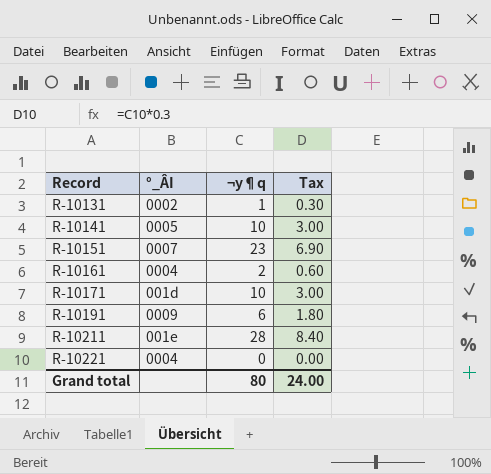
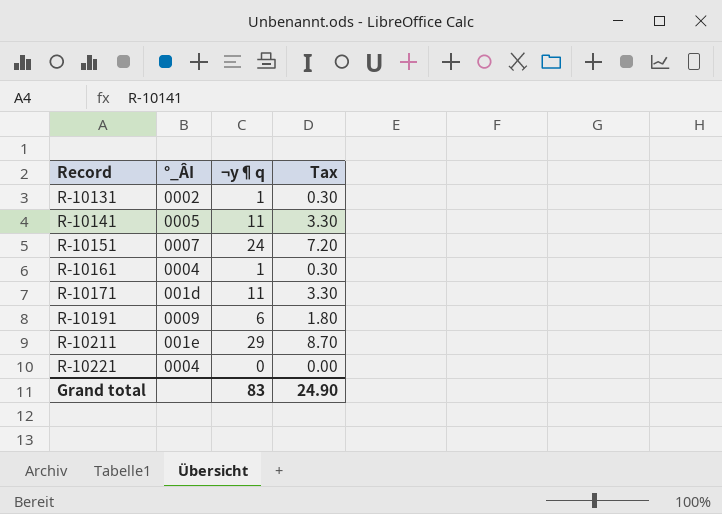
R-10141 | ¬y¶q: 10 -> 11
R-10141 | Tax: 3.00 -> 3.30
R-10151 | ¬y¶q: 23 -> 24
R-10151 | Tax: 6.90 -> 7.20
R-10161 | ¬y¶q: 2 -> 1
R-10161 | Tax: 0.60 -> 0.30
R-10171 | ¬y¶q: 10 -> 11
R-10171 | Tax: 3.00 -> 3.30
R-10211 | ¬y¶q: 28 -> 29
R-10211 | Tax: 8.40 -> 8.70
Grand total | ¬y¶q: 80 -> 83
Grand total | Tax: 24.00 -> 24.90

